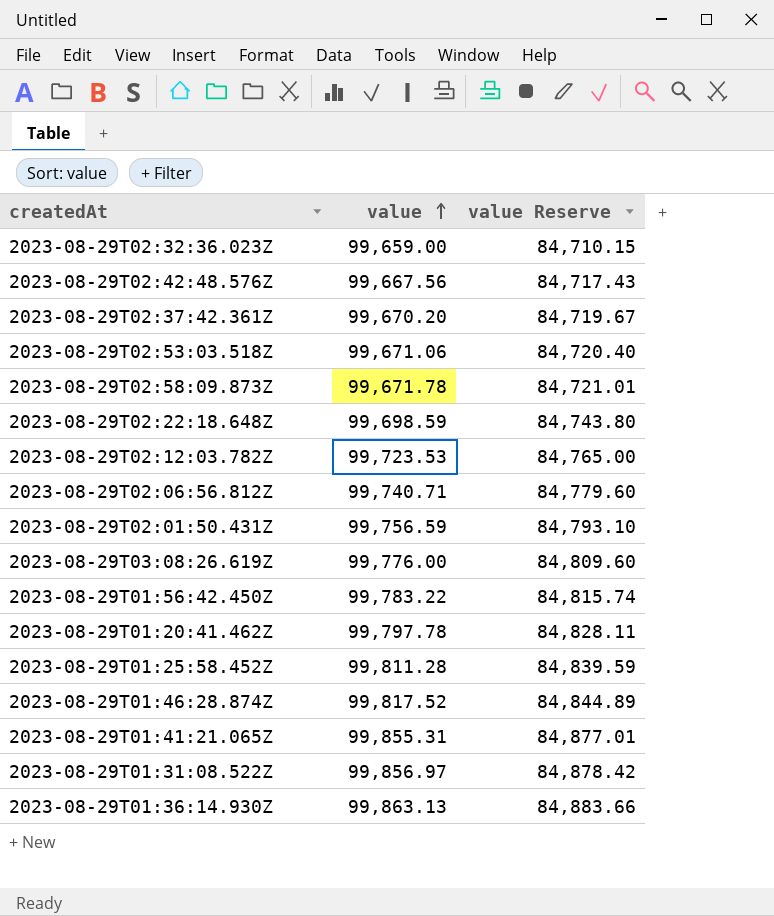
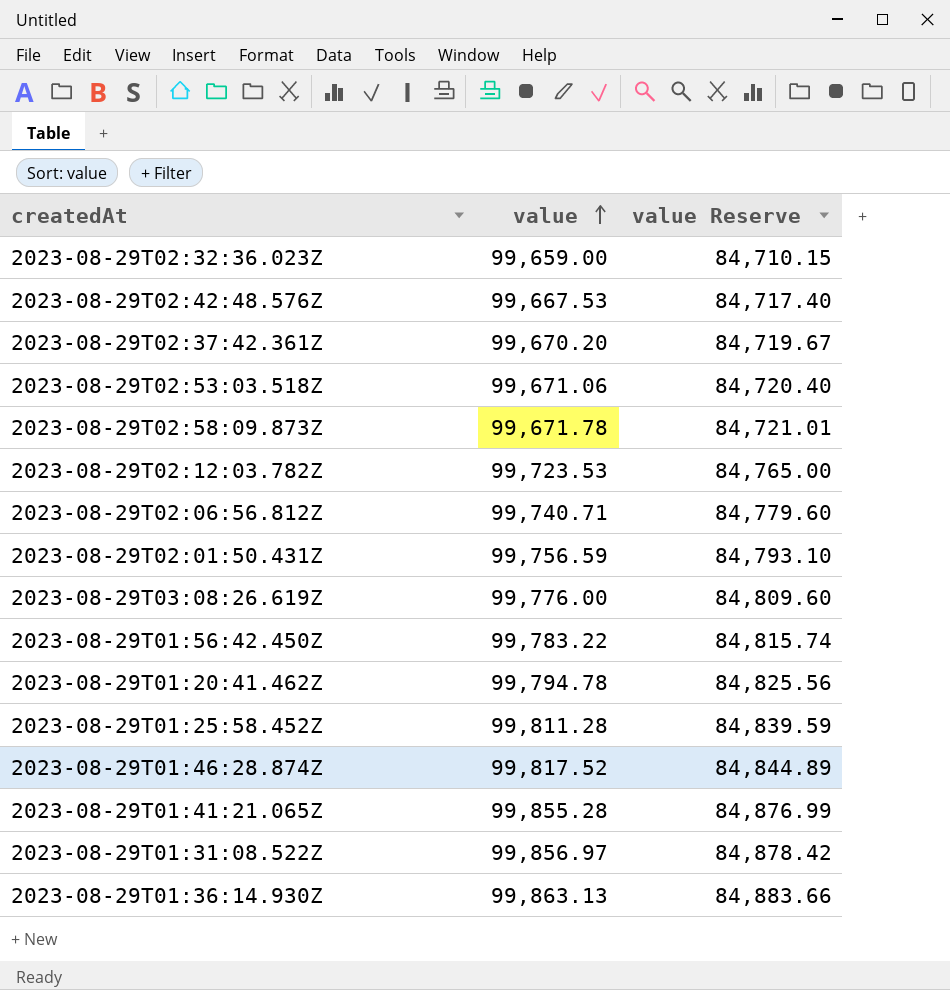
row 2023-08-29T02:22:18.648Z: 99,698.59 | 84,743.80 -> none
2023-08-29T02:42:48.576Z | value: 99,667.56 -> 99,667.53
2023-08-29T02:42:48.576Z | value Reserve: 84,717.43 -> 84,717.40
2023-08-29T01:20:41.462Z | value: 99,797.78 -> 99,794.78
2023-08-29T01:20:41.462Z | value Reserve: 84,828.11 -> 84,825.56
2023-08-29T01:41:21.065Z | value: 99,855.31 -> 99,855.28
2023-08-29T01:41:21.065Z | value Reserve: 84,877.01 -> 84,876.99

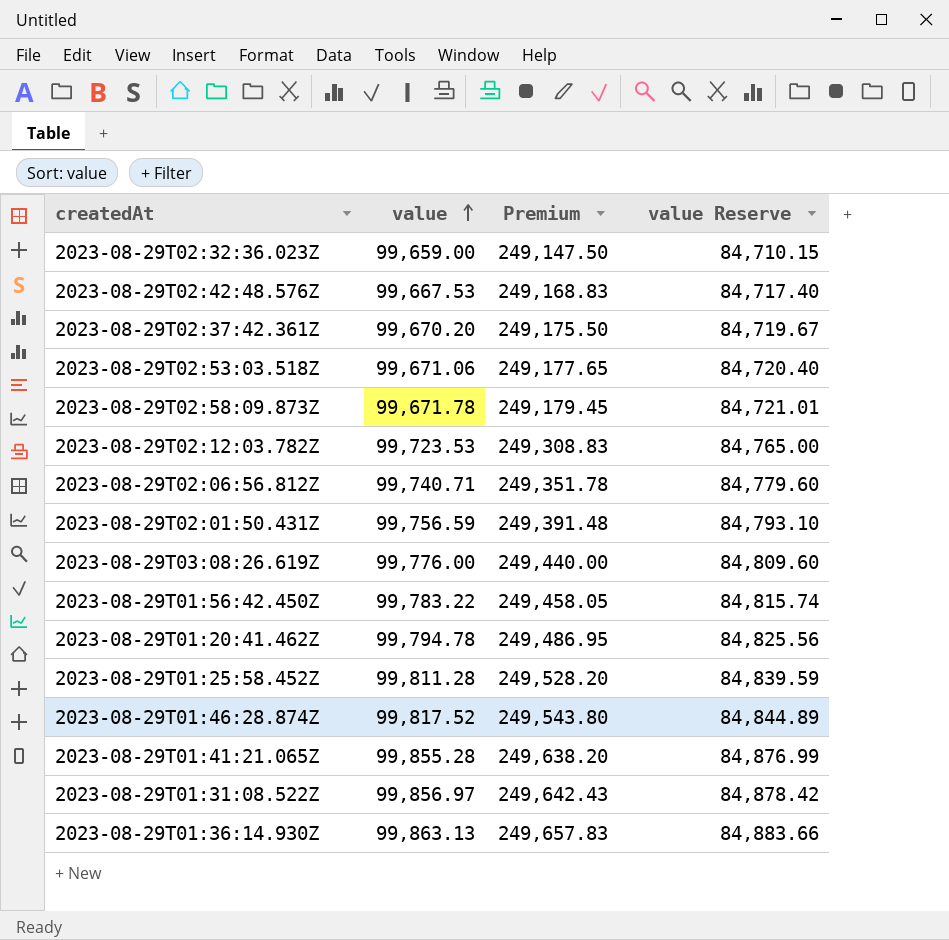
column Premium | formula: none -> [value] * 2.5

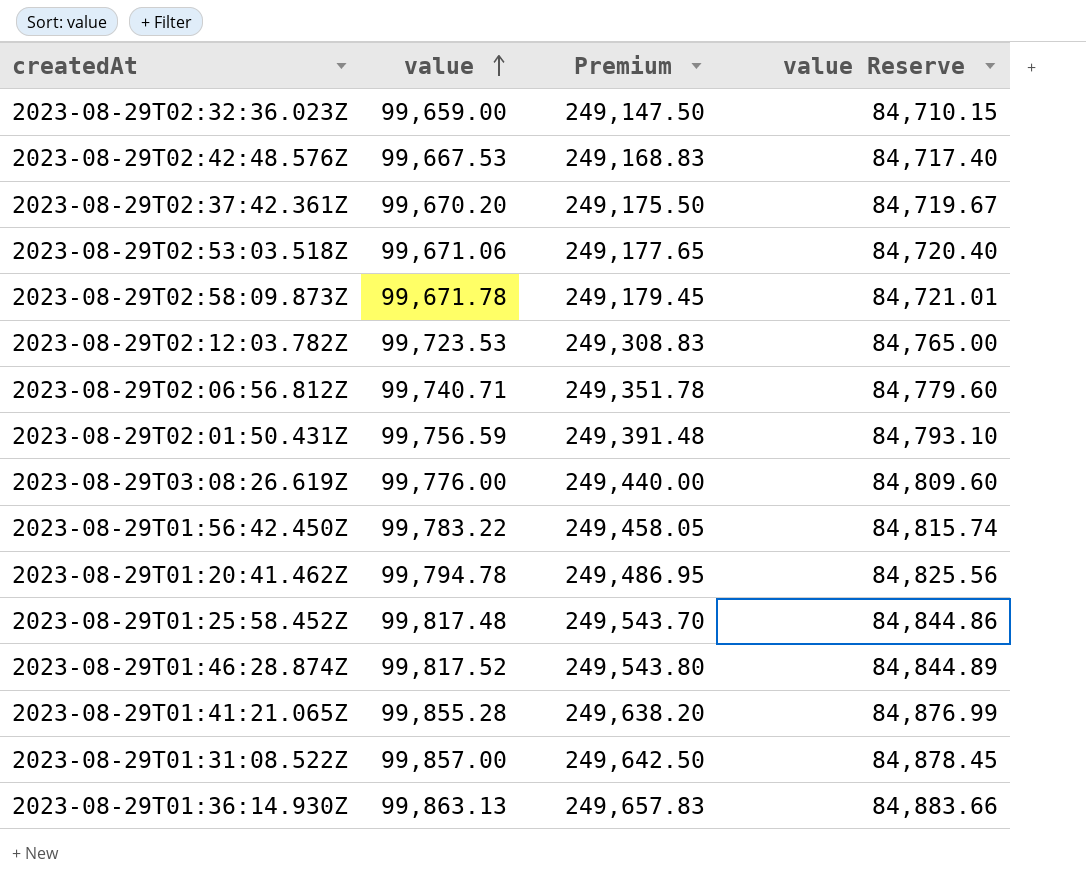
2023-08-29T01:25:58.452Z | value: 99,811.28 -> 99,817.48
2023-08-29T01:25:58.452Z | Premium: 249,528.20 -> 249,543.70
2023-08-29T01:25:58.452Z | value Reserve: 84,839.59 -> 84,844.86
2023-08-29T01:31:08.522Z | value: 99,856.97 -> 99,857.00
2023-08-29T01:31:08.522Z | Premium: 249,642.43 -> 249,642.50
2023-08-29T01:31:08.522Z | value Reserve: 84,878.42 -> 84,878.45

